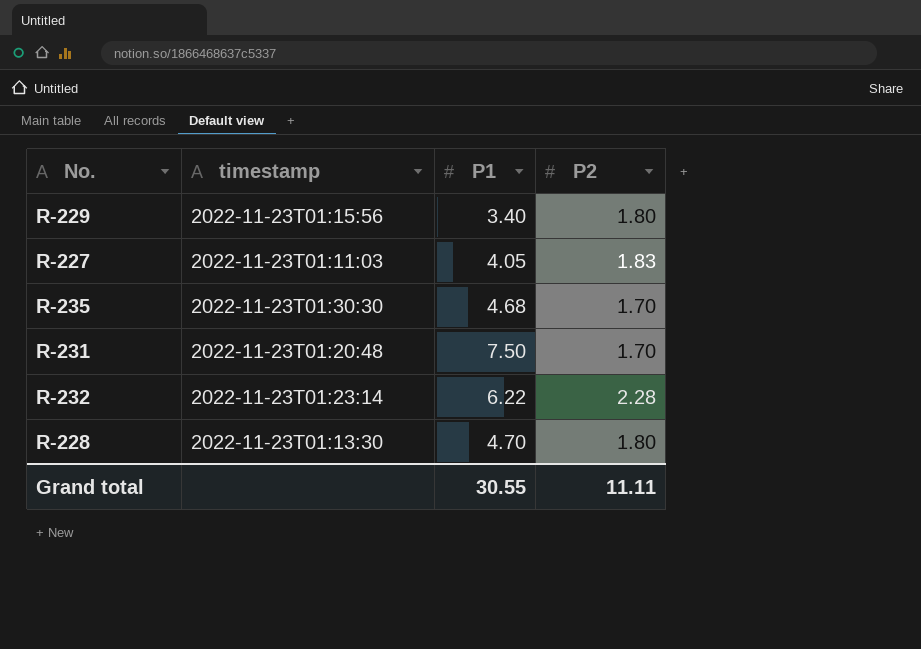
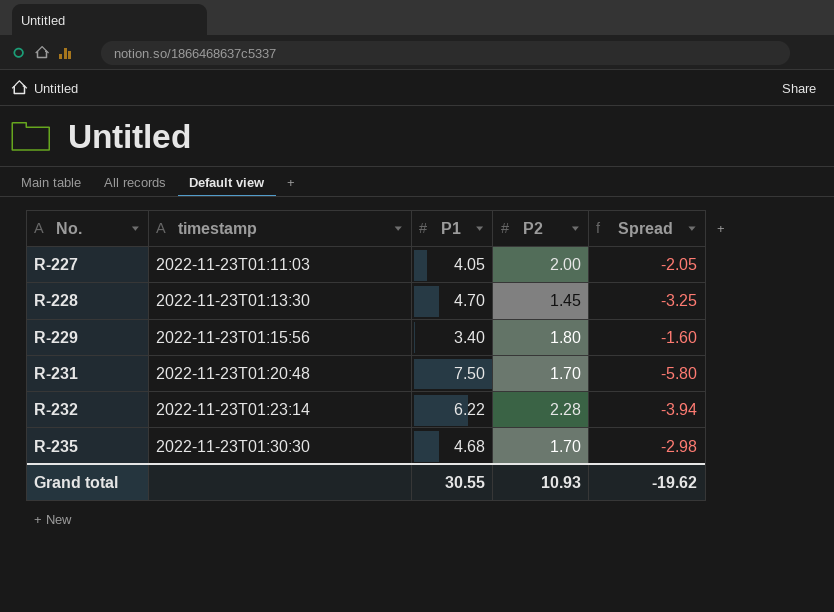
row order: none -> No. ascending
column Spread | formula: none -> [P2] - [P1]
R-227 | P2: 1.83 -> 2.00
R-228 | P2: 1.80 -> 1.45
Grand total | P2: 11.11 -> 10.93

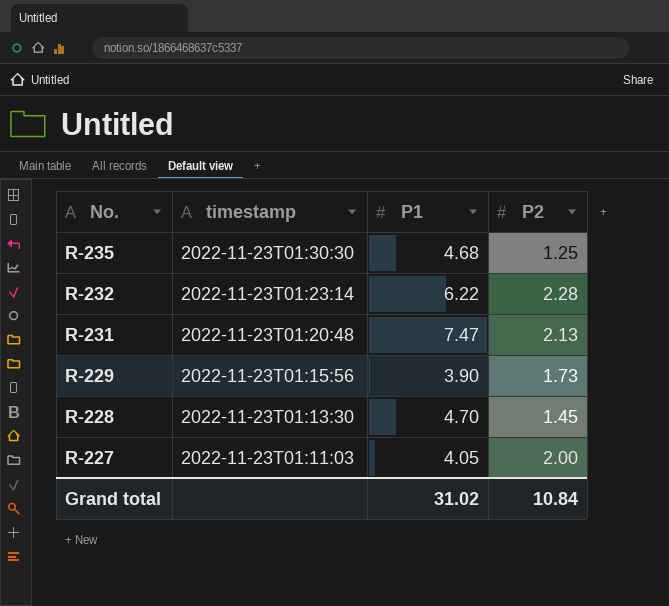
row order: No. ascending -> No. descending
column Spread | formula: [P2] - [P1] -> none
R-235 | P2: 1.70 -> 1.25
R-231 | P1: 7.50 -> 7.47
R-231 | P2: 1.70 -> 2.13
R-229 | P1: 3.40 -> 3.90
R-229 | P2: 1.80 -> 1.73
Grand total | P1: 30.55 -> 31.02
Grand total | P2: 10.93 -> 10.84

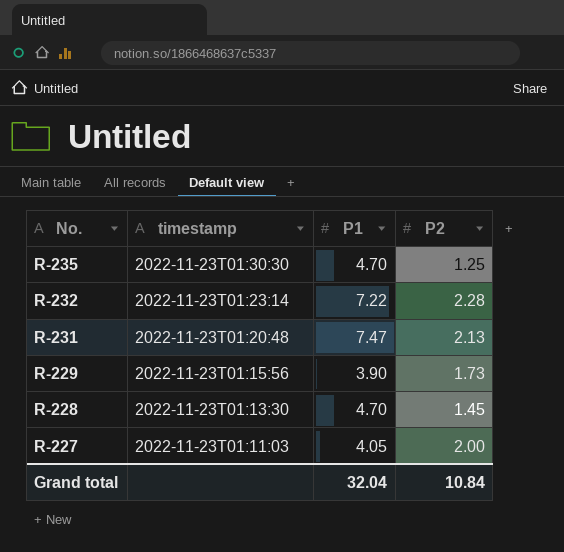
R-235 | P1: 4.68 -> 4.70
R-232 | P1: 6.22 -> 7.22
Grand total | P1: 31.02 -> 32.04

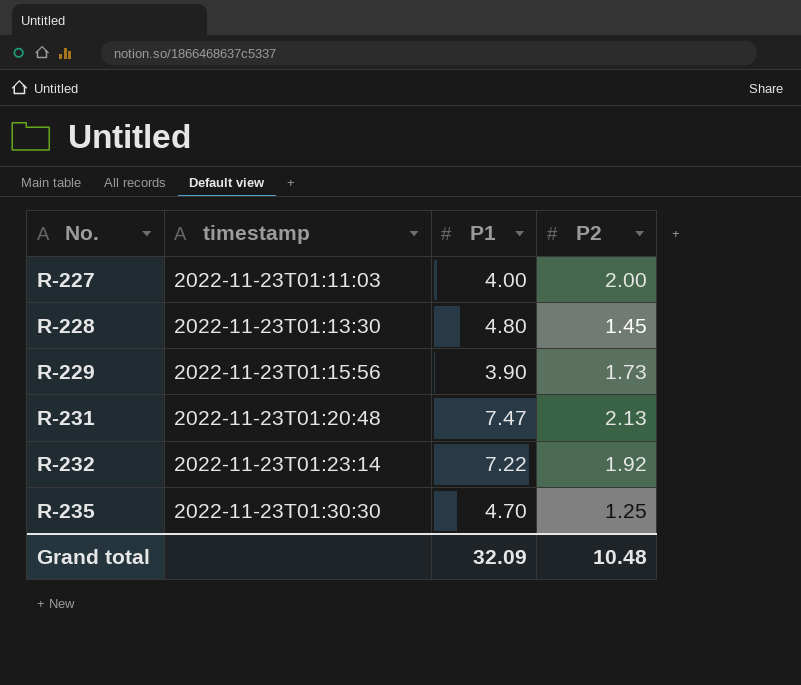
row order: No. descending -> No. ascending
R-227 | P1: 4.05 -> 4.00
R-228 | P1: 4.70 -> 4.80
R-232 | P2: 2.28 -> 1.92
Grand total | P1: 32.04 -> 32.09
Grand total | P2: 10.84 -> 10.48

